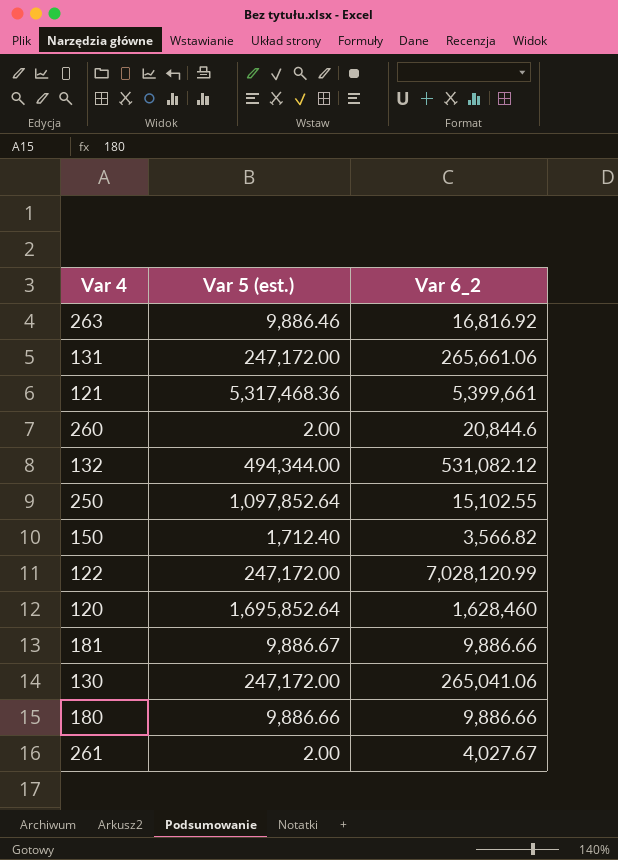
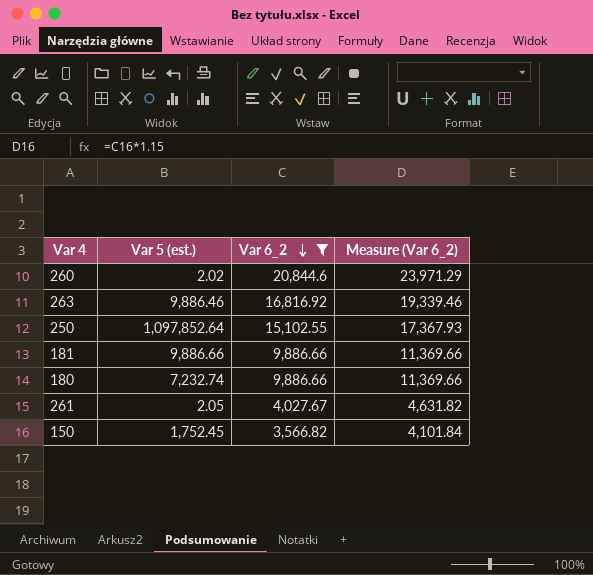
filter: none -> Var 6_2 <= 20,844.6
row order: none -> Var 6_2 descending
column Measure (Var 6_2) | formula: none -> [Var 6_2] * 1.15
260 | Var 5 (est.): 2.00 -> 2.02
181 | Var 5 (est.): 9,886.67 -> 9,886.66
180 | Var 5 (est.): 9,886.66 -> 7,232.74
261 | Var 5 (est.): 2.00 -> 2.05
150 | Var 5 (est.): 1,712.40 -> 1,752.45

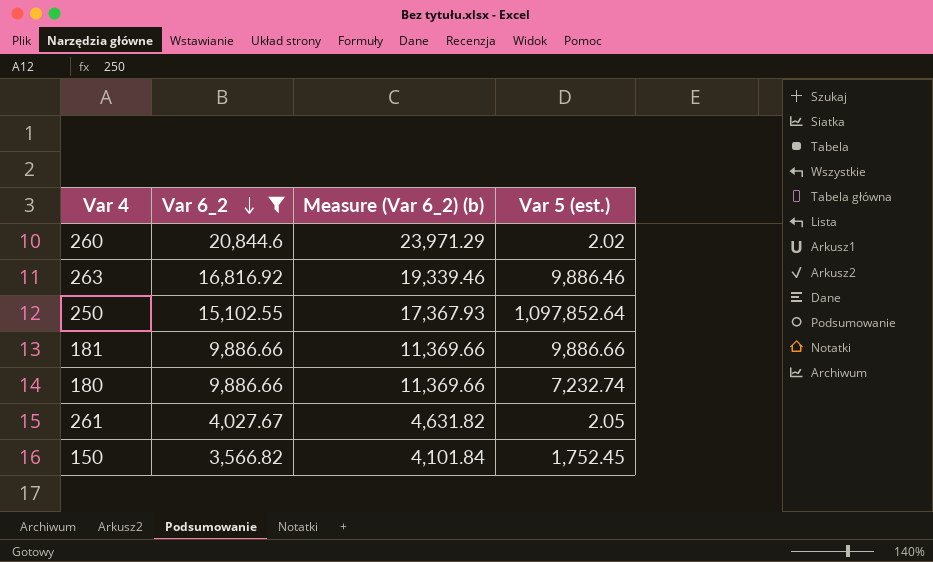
column name: Measure (Var 6_2) -> Measure (Var 6_2) (b)
column Var 5 (est.) | position: 2 -> 4

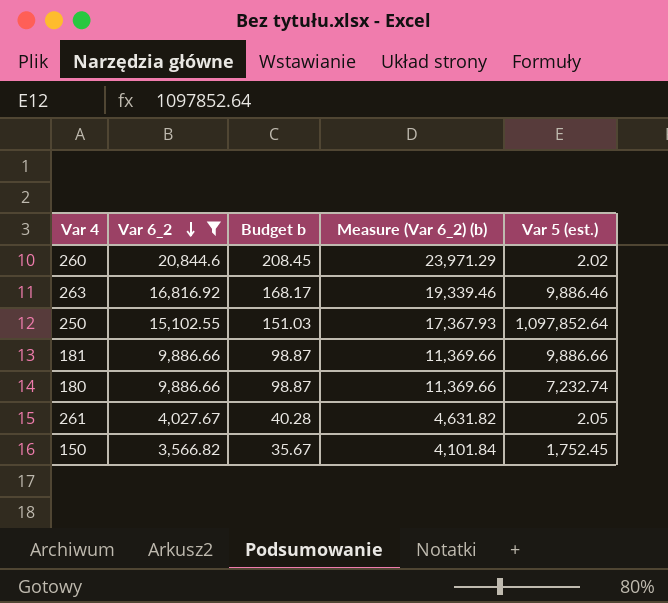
column Budget b | formula: none -> [Var 6_2] * 0.01

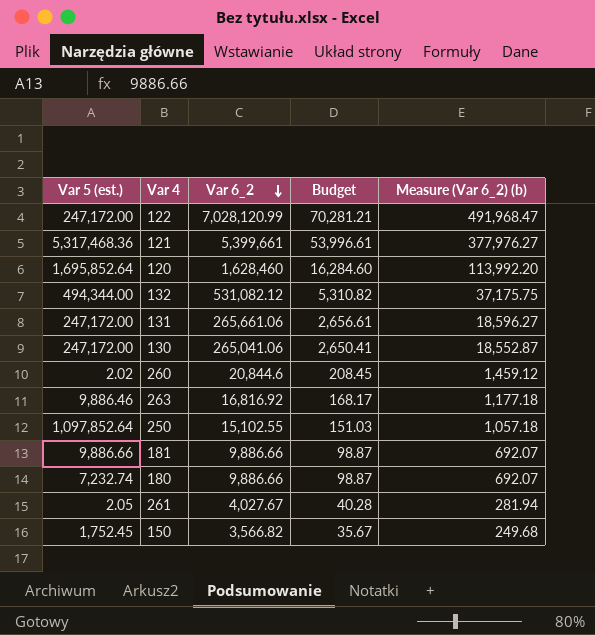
filter: Var 6_2 <= 20,844.6 -> none
column Var 5 (est.) | position: 5 -> 1
column name: Budget b -> Budget
column Measure (Var 6_2) (b) | formula: [Var 6_2] * 1.15 -> [Var 6_2] * 0.07

